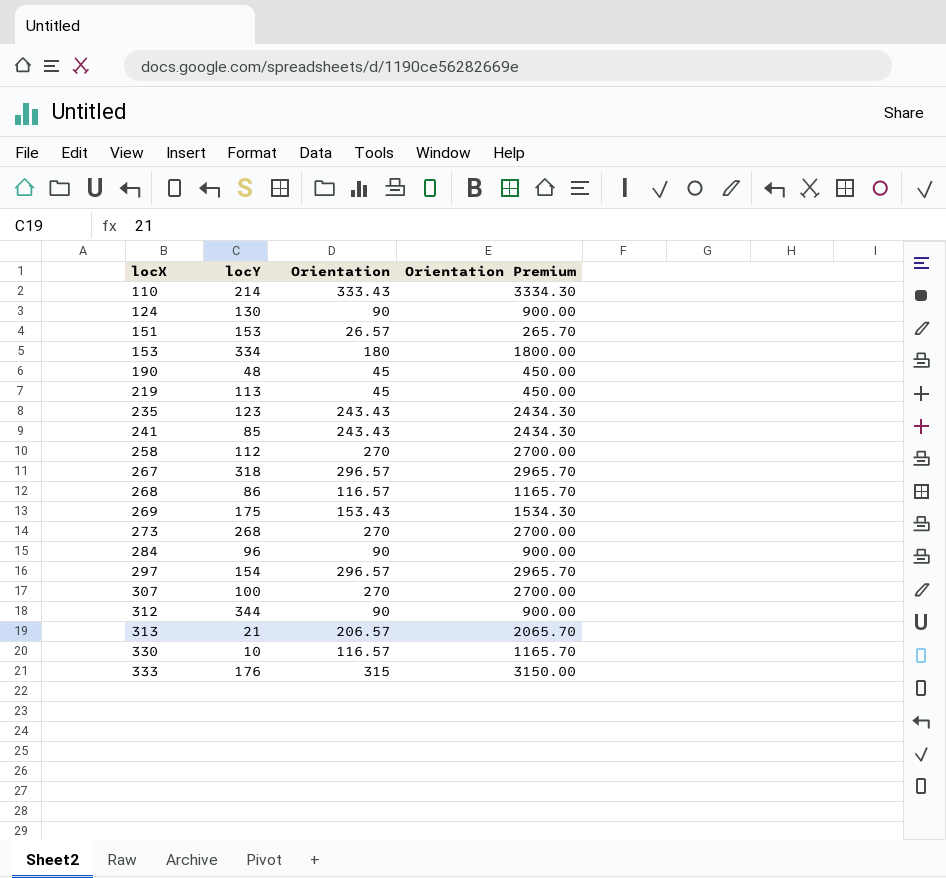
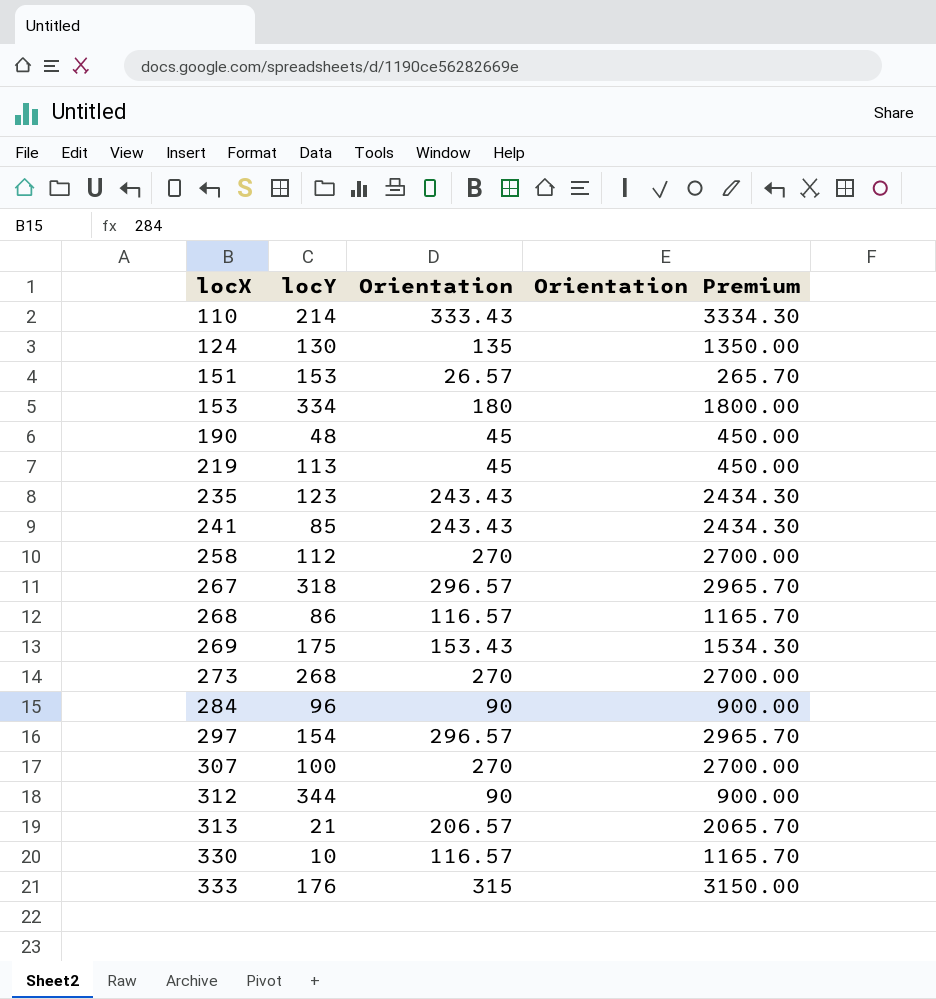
124 | Orientation: 90 -> 135
124 | Orientation Premium: 900.00 -> 1350.00

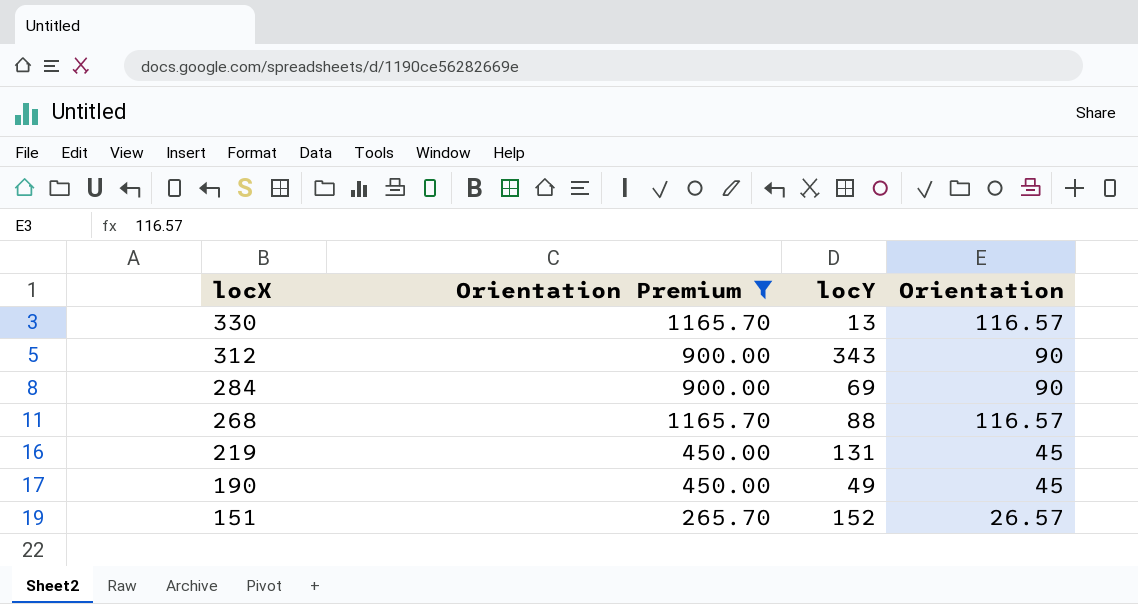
filter: none -> Orientation Premium <= 1165.70
row order: locX ascending -> locX descending
column Orientation Premium | position: 4 -> 2
330 | locY: 10 -> 13
312 | locY: 344 -> 343
284 | locY: 96 -> 69
268 | locY: 86 -> 88
219 | locY: 113 -> 131
190 | locY: 48 -> 49
151 | locY: 153 -> 152

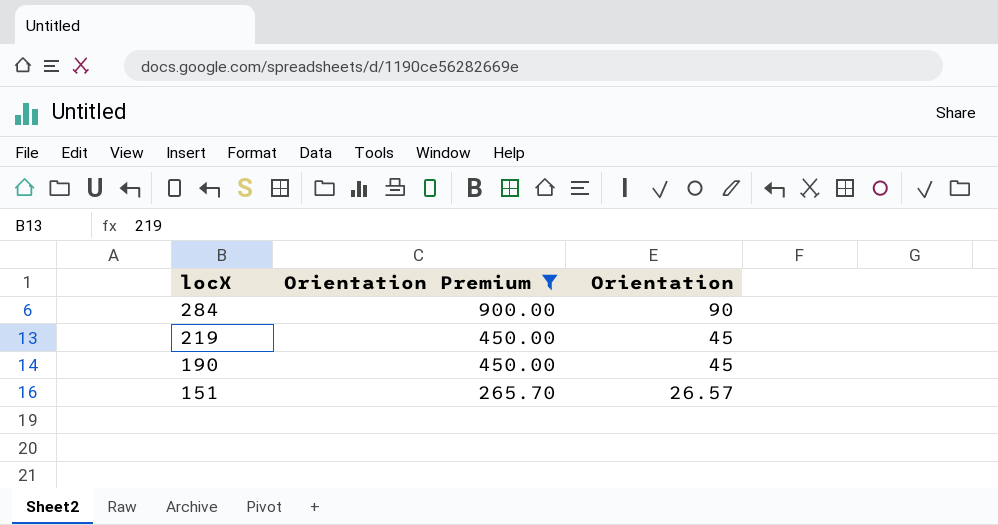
column locY | position: 3 -> none
row 330: 1165.70 | 13 | 116.57 -> none
row 312: 900.00 | 343 | 90 -> none
row 268: 1165.70 | 88 | 116.57 -> none

